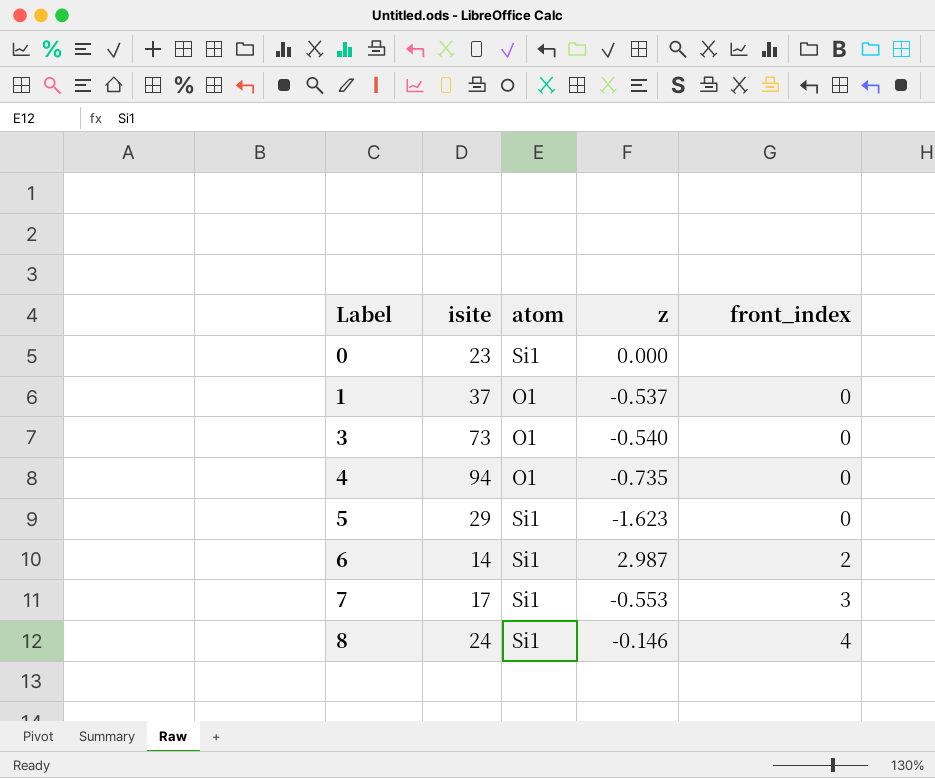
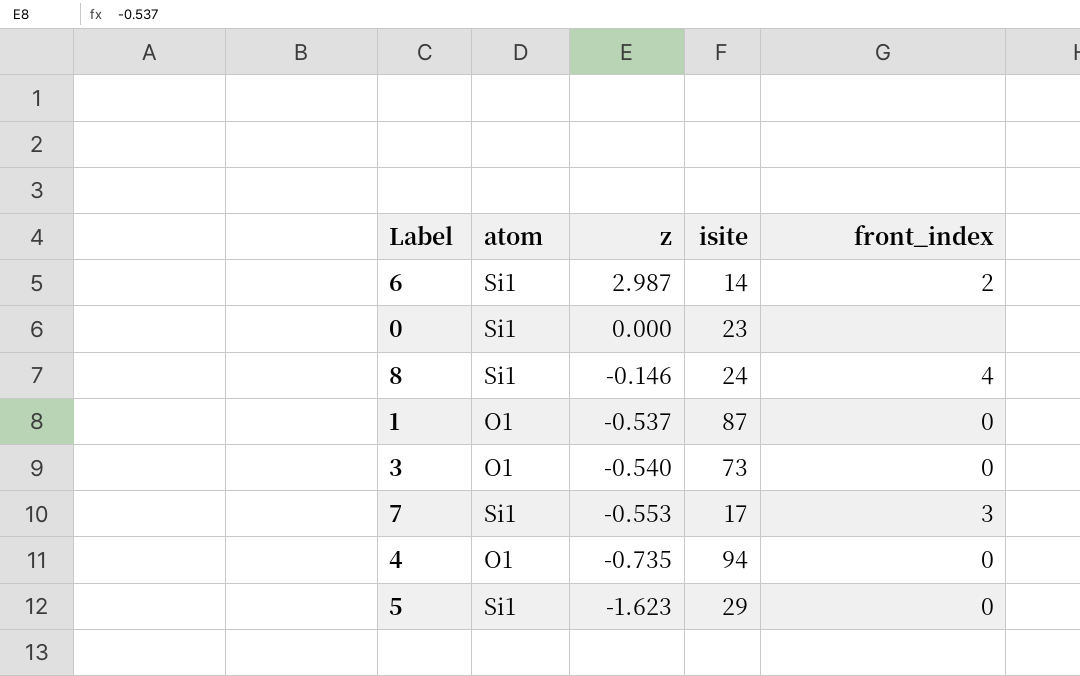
row order: Label ascending -> z descending
column isite | position: 2 -> 4
1 | isite: 37 -> 87

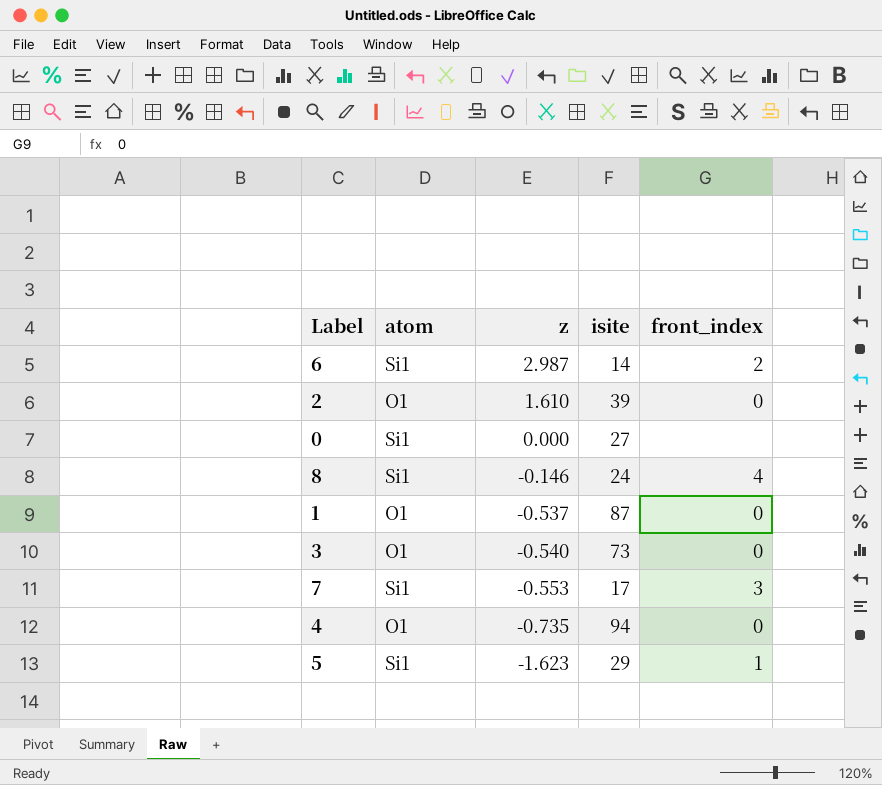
row 2: none -> O1 | 1.610 | 39 | 0
0 | isite: 23 -> 27
5 | front_index: 0 -> 1

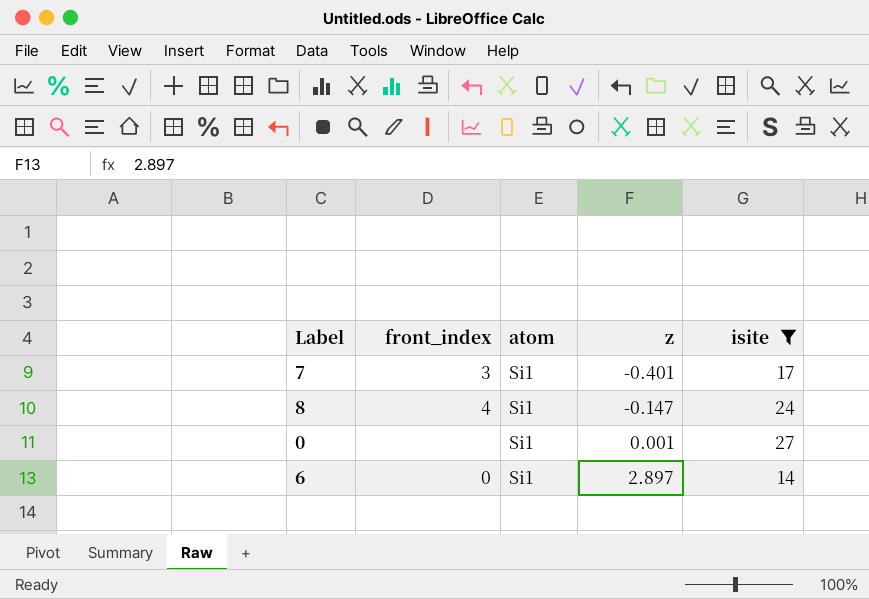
filter: none -> isite <= 27
row order: z descending -> z ascending
column front_index | position: 5 -> 2
7 | z: -0.553 -> -0.401
8 | z: -0.146 -> -0.147
0 | z: 0.000 -> 0.001
6 | front_index: 2 -> 0
6 | z: 2.987 -> 2.897

